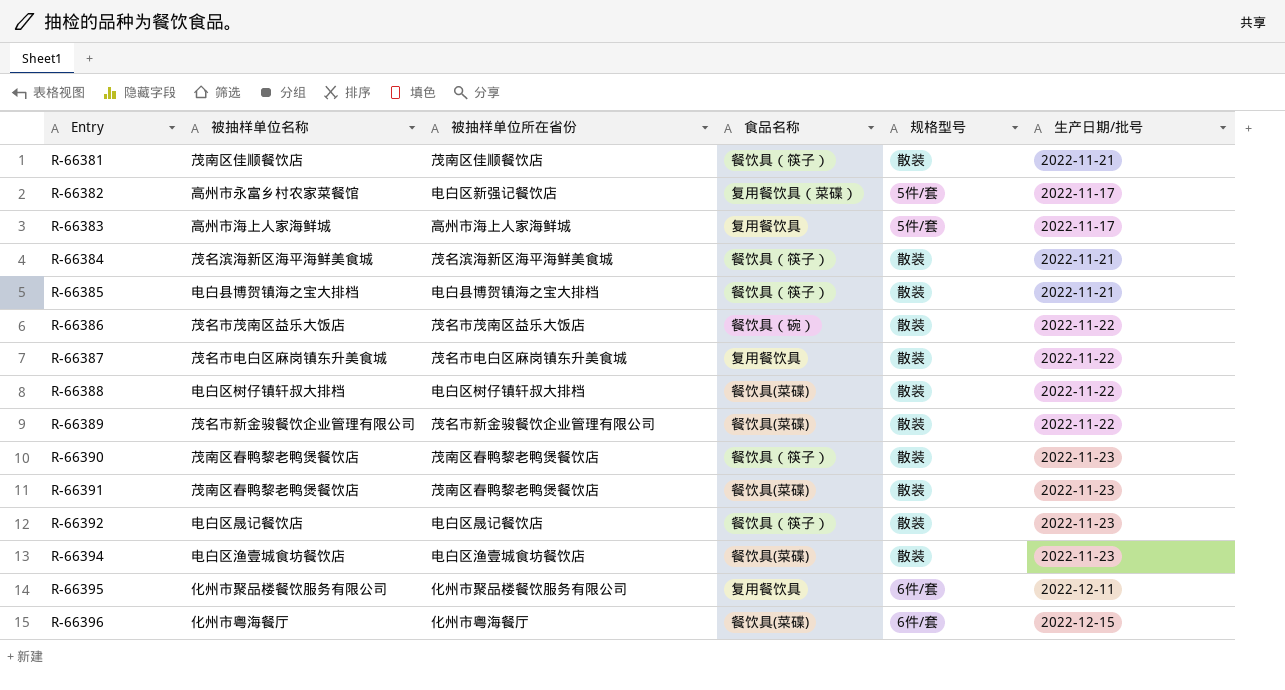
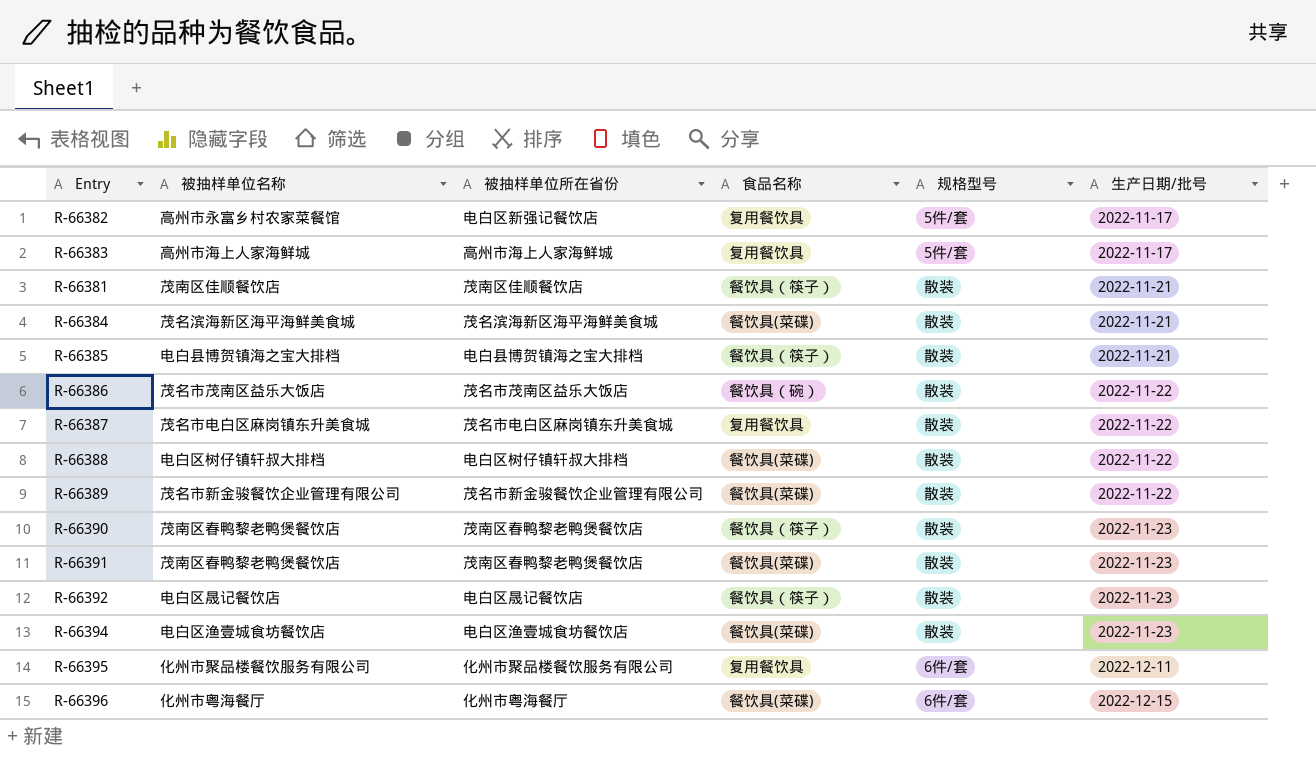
row order: Entry ascending -> 生产日期/批号 ascending
R-66382 | 食品名称: 复用餐饮具（菜碟） -> 复用餐饮具
R-66384 | 食品名称: 餐饮具（筷子） -> 餐饮具(菜碟)

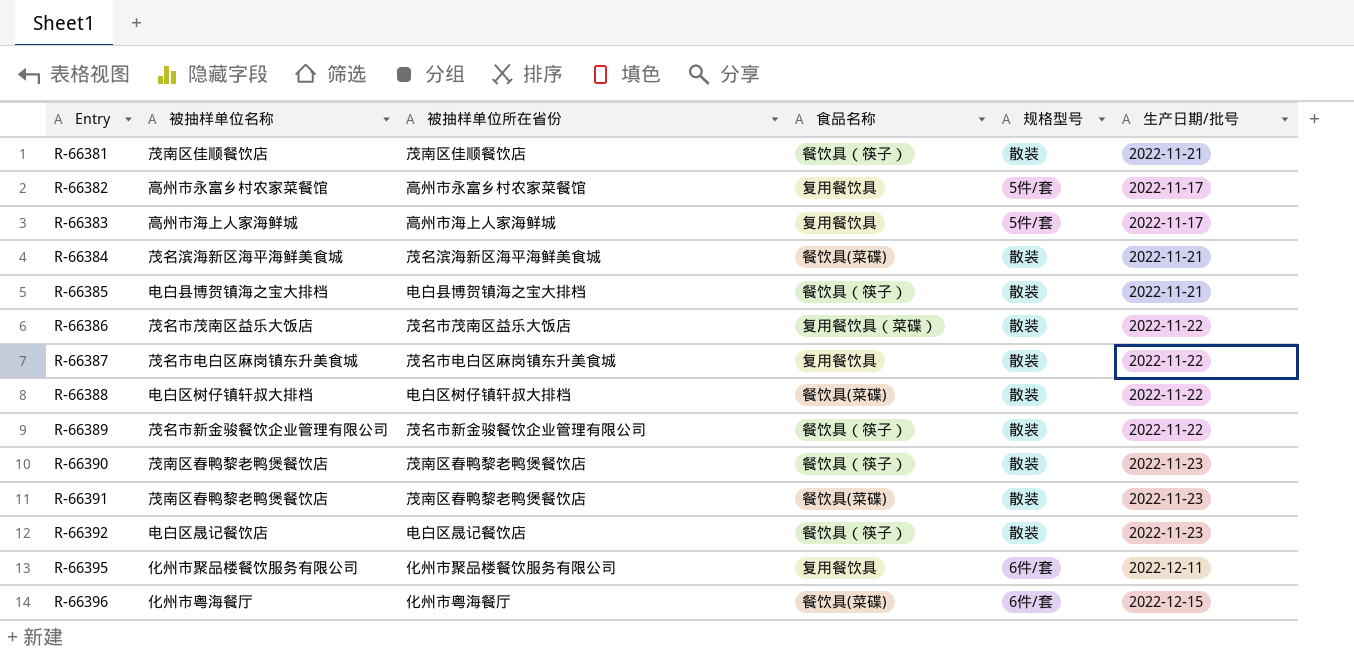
row order: 生产日期/批号 ascending -> Entry ascending
row R-66394: 电白区渔壹城食坊餐饮店 | 电白区渔壹城食坊餐饮店 | 餐饮具(菜碟) | 散装 | 2022-11-23 -> none
R-66382 | 被抽样单位所在省份: 电白区新强记餐饮店 -> 高州市永富乡村农家菜餐馆
R-66386 | 食品名称: 餐饮具（碗） -> 复用餐饮具（菜碟）
R-66389 | 食品名称: 餐饮具(菜碟) -> 餐饮具（筷子）

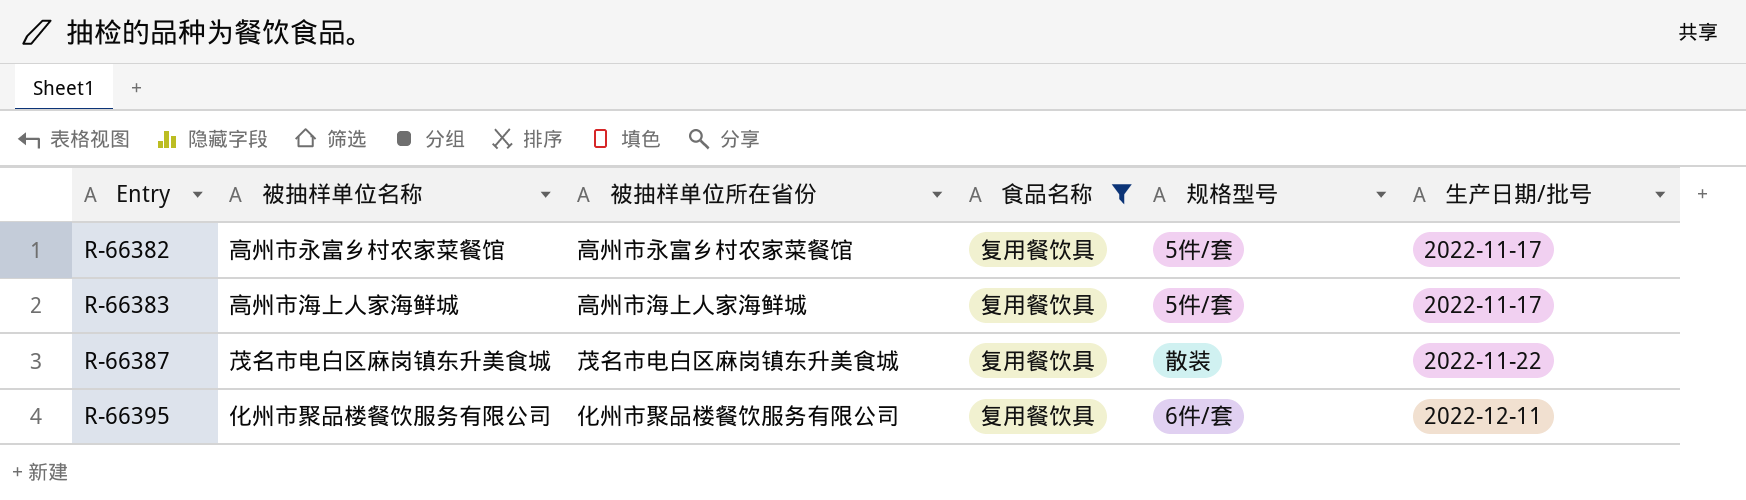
filter: none -> 食品名称 = 复用餐饮具

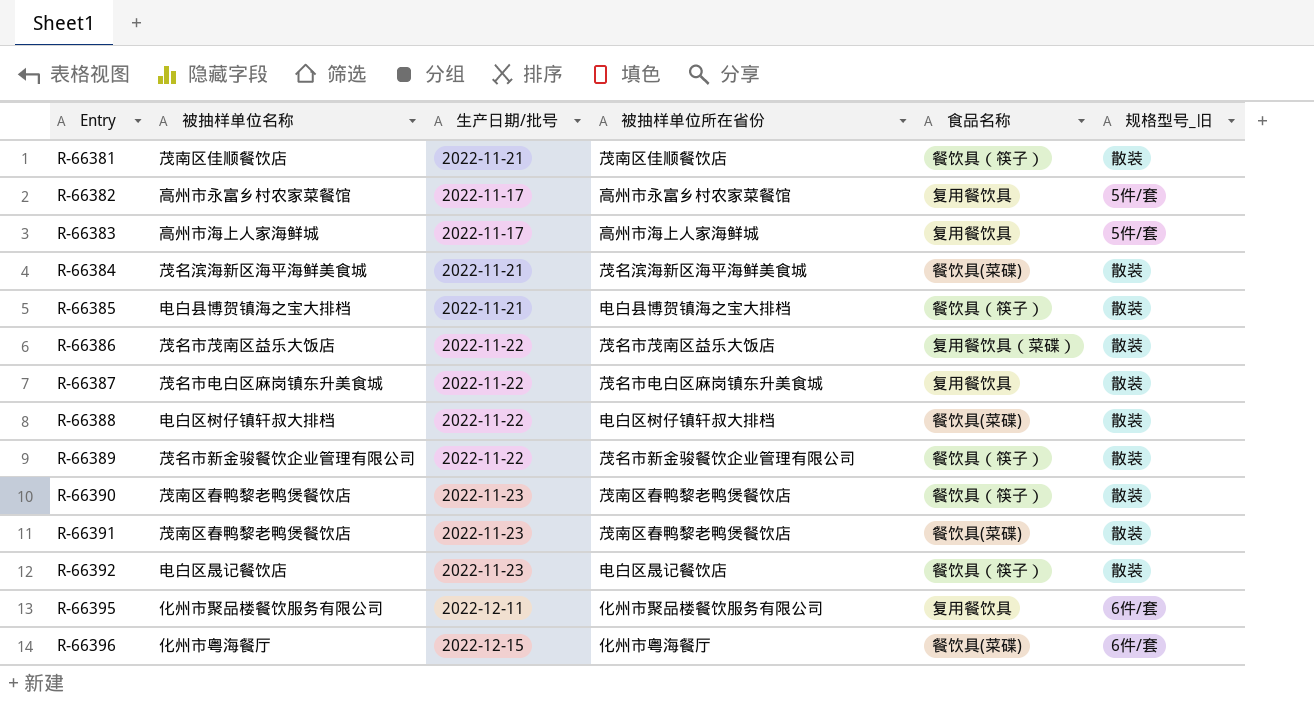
filter: 食品名称 = 复用餐饮具 -> none
column 生产日期/批号 | position: 6 -> 3
column name: 规格型号 -> 规格型号_旧

